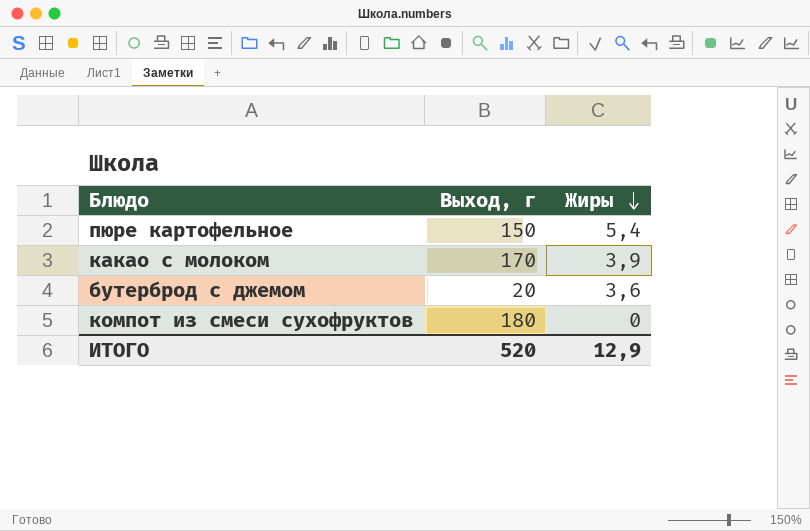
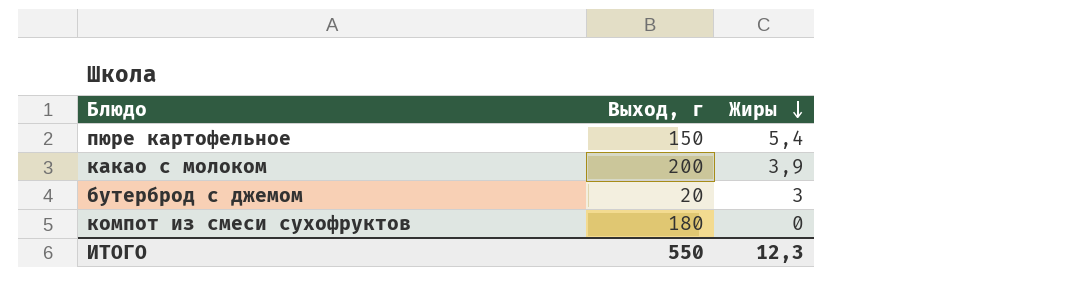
какао с молоком | Выход, г: 170 -> 200
бутерброд с джемом | Жиры: 3,6 -> 3
ИТОГО | Выход, г: 520 -> 550
ИТОГО | Жиры: 12,9 -> 12,3

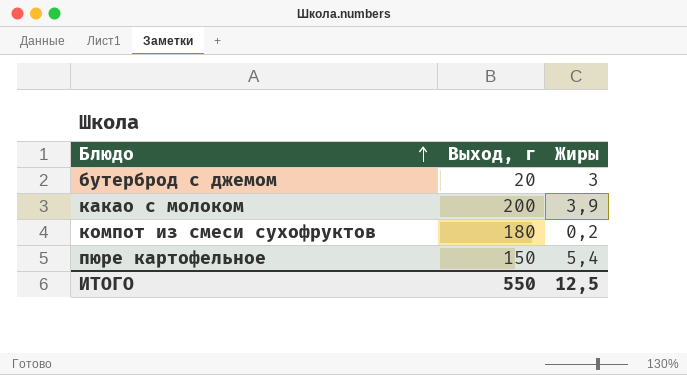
row order: Жиры descending -> Блюдо ascending
компот из смеси сухофруктов | Жиры: 0 -> 0,2
ИТОГО | Жиры: 12,3 -> 12,5

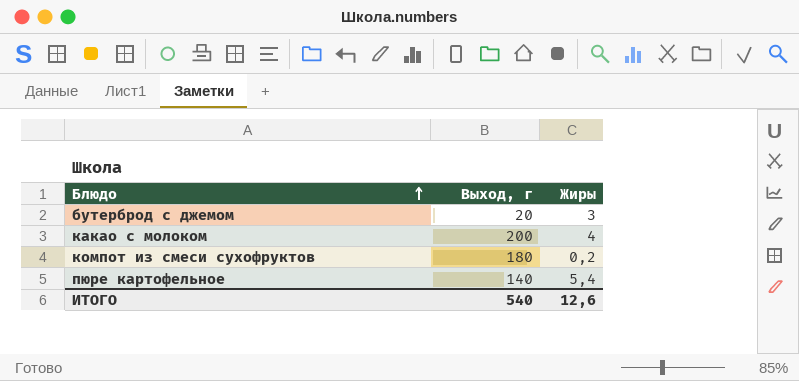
какао с молоком | Жиры: 3,9 -> 4
пюре картофельное | Выход, г: 150 -> 140
ИТОГО | Выход, г: 550 -> 540
ИТОГО | Жиры: 12,5 -> 12,6

